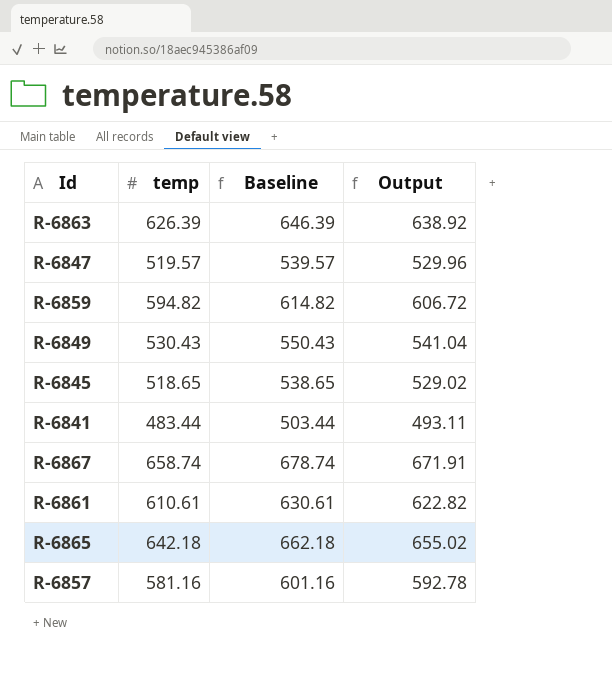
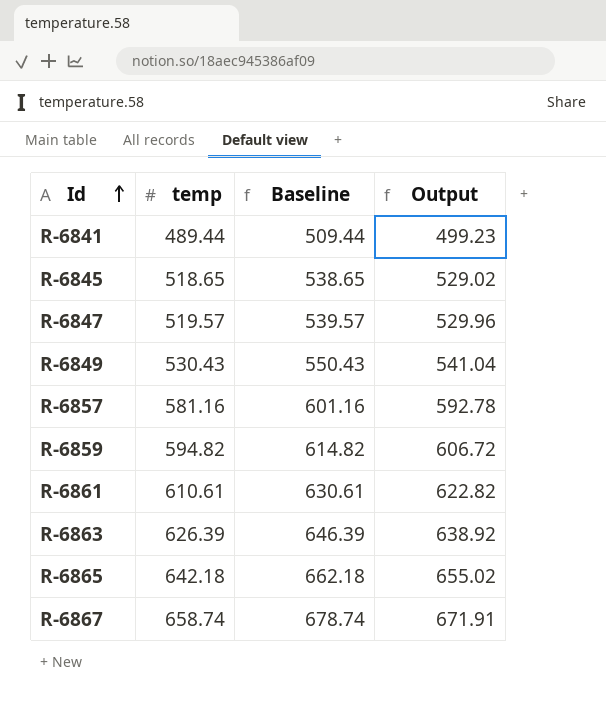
row order: none -> Id ascending
R-6841 | temp: 483.44 -> 489.44
R-6841 | Baseline: 503.44 -> 509.44
R-6841 | Output: 493.11 -> 499.23

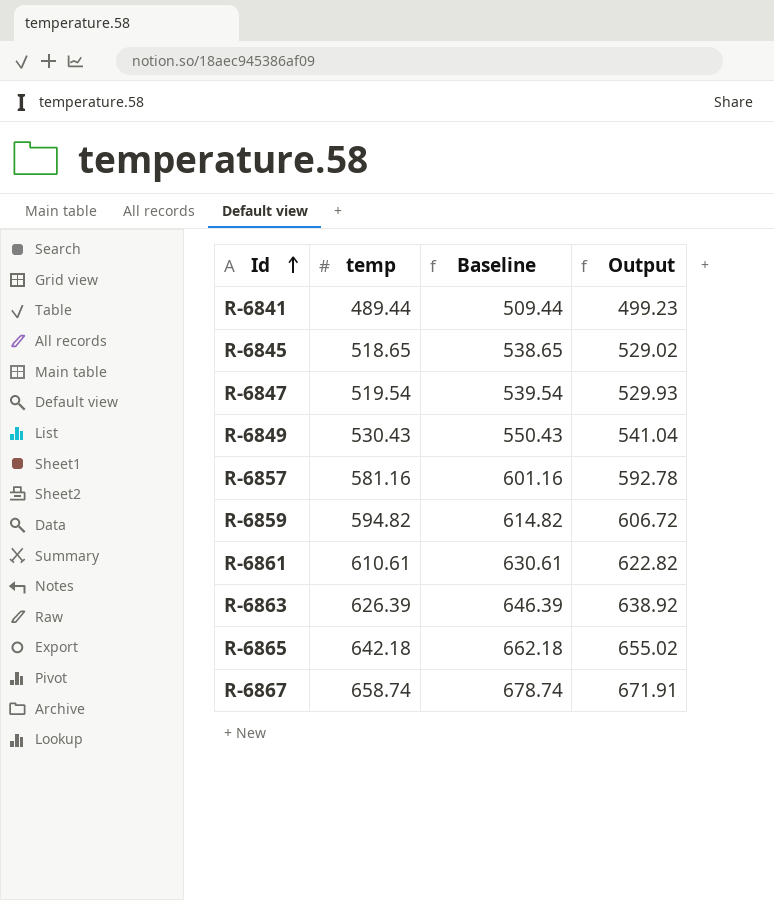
R-6847 | temp: 519.57 -> 519.54
R-6847 | Baseline: 539.57 -> 539.54
R-6847 | Output: 529.96 -> 529.93

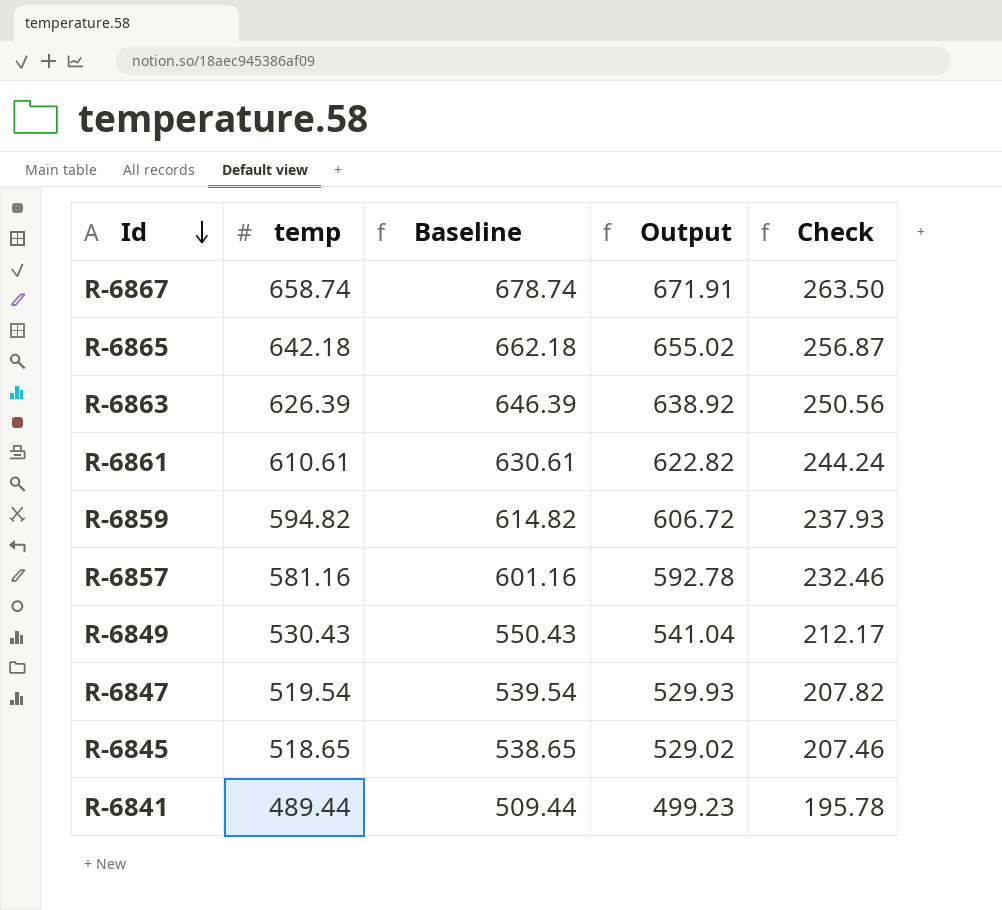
row order: Id ascending -> Id descending
column Check | formula: none -> [temp] * 0.4

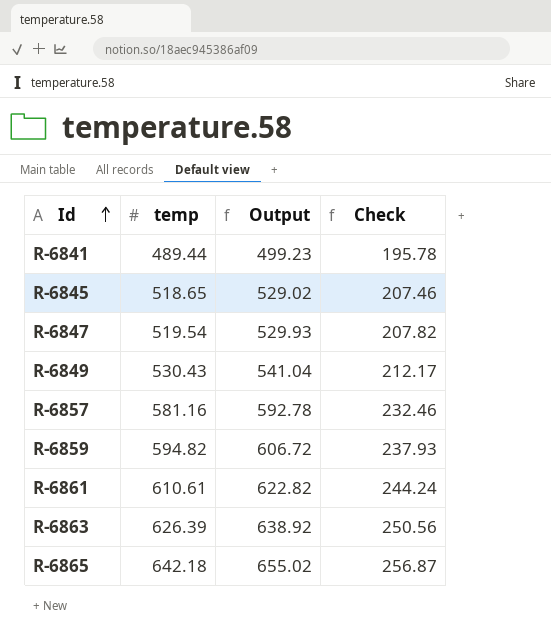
row order: Id descending -> Id ascending
column Baseline | formula: [temp] + 20 -> none
row R-6867: 658.74 | 678.74 | 671.91 | 263.50 -> none

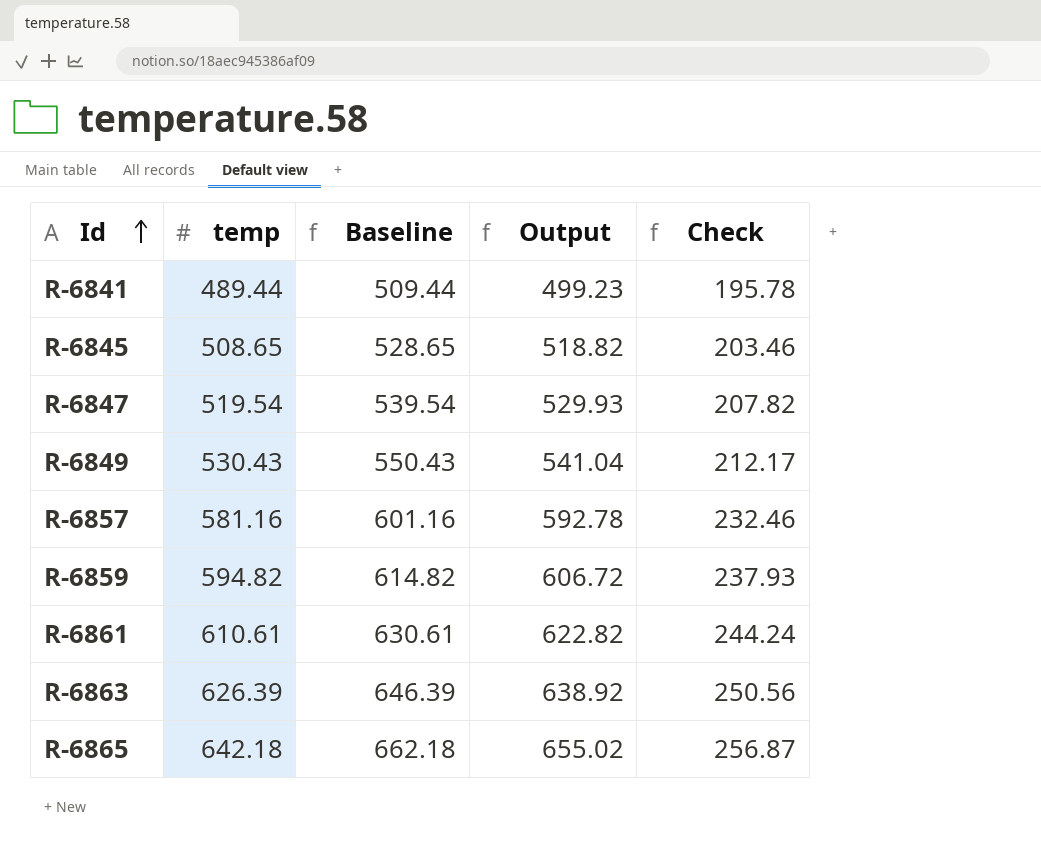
column Baseline | formula: none -> [temp] + 20
R-6845 | temp: 518.65 -> 508.65
R-6845 | Output: 529.02 -> 518.82
R-6845 | Check: 207.46 -> 203.46

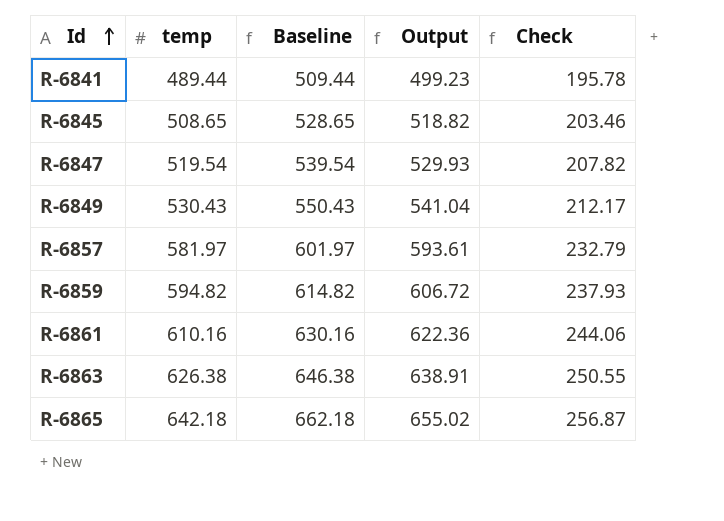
R-6857 | temp: 581.16 -> 581.97
R-6857 | Baseline: 601.16 -> 601.97
R-6857 | Output: 592.78 -> 593.61
R-6857 | Check: 232.46 -> 232.79
R-6861 | temp: 610.61 -> 610.16
R-6861 | Baseline: 630.61 -> 630.16
R-6861 | Output: 622.82 -> 622.36
R-6861 | Check: 244.24 -> 244.06
R-6863 | temp: 626.39 -> 626.38
R-6863 | Baseline: 646.39 -> 646.38
R-6863 | Output: 638.92 -> 638.91
R-6863 | Check: 250.56 -> 250.55

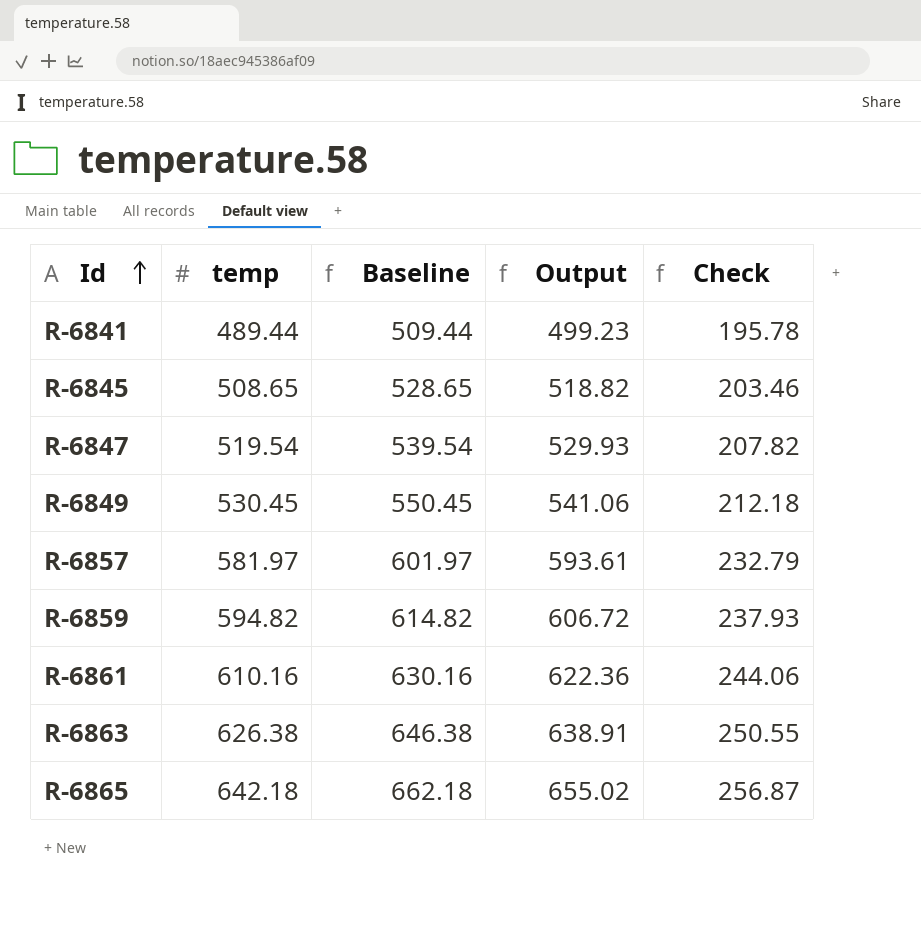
R-6849 | temp: 530.43 -> 530.45
R-6849 | Baseline: 550.43 -> 550.45
R-6849 | Output: 541.04 -> 541.06
R-6849 | Check: 212.17 -> 212.18

